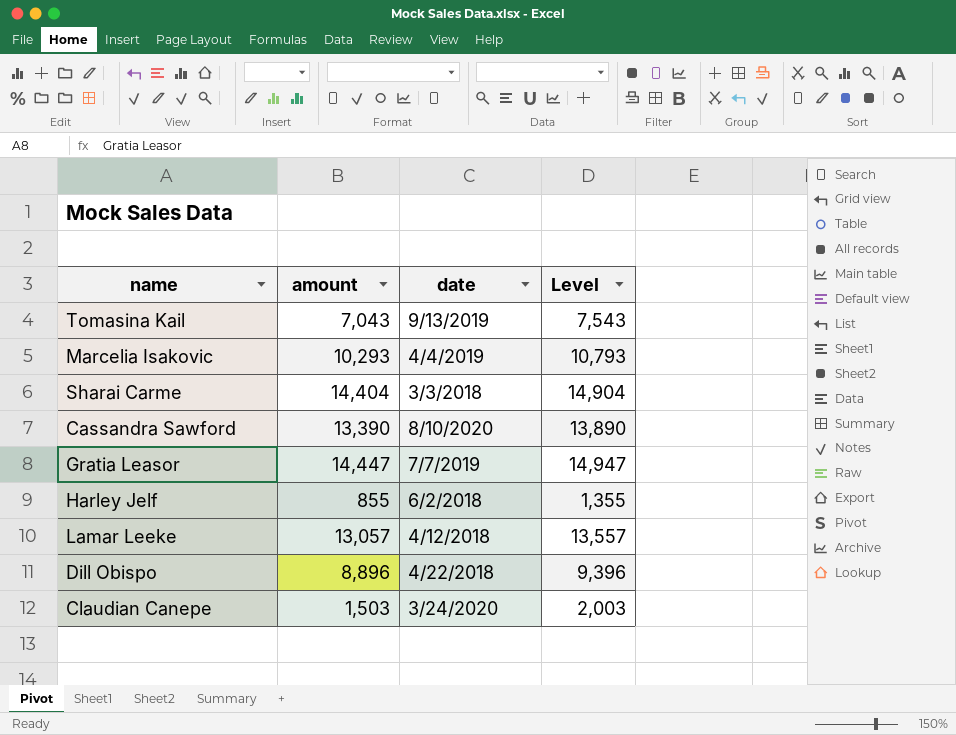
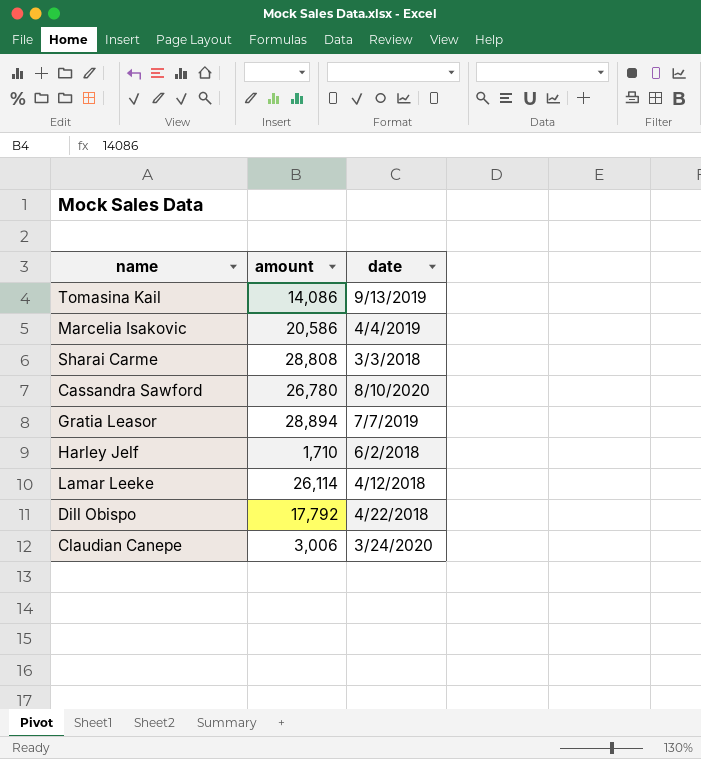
column Level | formula: [amount] + 500 -> none
Tomasina Kail | amount: 7,043 -> 14,086
Marcelia Isakovic | amount: 10,293 -> 20,586
Sharai Carme | amount: 14,404 -> 28,808
Cassandra Sawford | amount: 13,390 -> 26,780
Gratia Leasor | amount: 14,447 -> 28,894
Harley Jelf | amount: 855 -> 1,710
Lamar Leeke | amount: 13,057 -> 26,114
Dill Obispo | amount: 8,896 -> 17,792
Claudian Canepe | amount: 1,503 -> 3,006

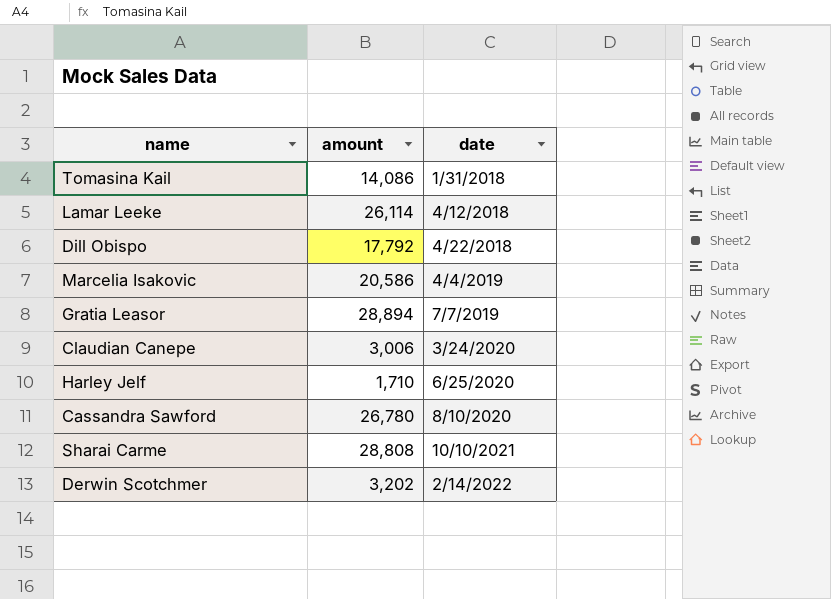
row order: none -> date ascending
Tomasina Kail | date: 9/13/2019 -> 1/31/2018
Harley Jelf | date: 6/2/2018 -> 6/25/2020
Sharai Carme | date: 3/3/2018 -> 10/10/2021
row Derwin Scotchmer: none -> 3,202 | 2/14/2022

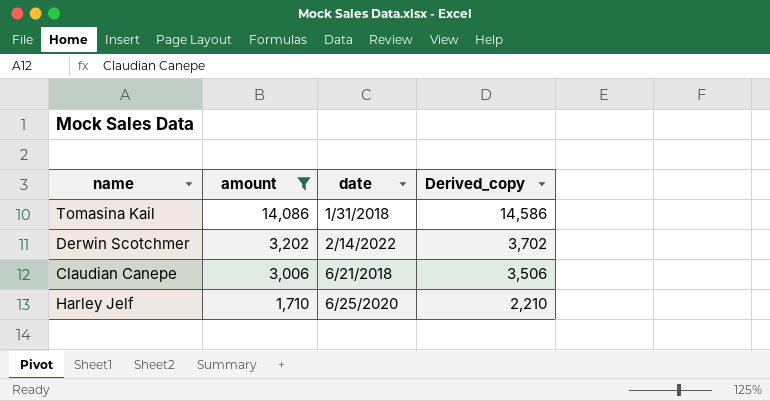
filter: none -> amount <= 14,086
row order: date ascending -> amount descending
column Derived_copy | formula: none -> [amount] + 500
Claudian Canepe | date: 3/24/2020 -> 6/21/2018

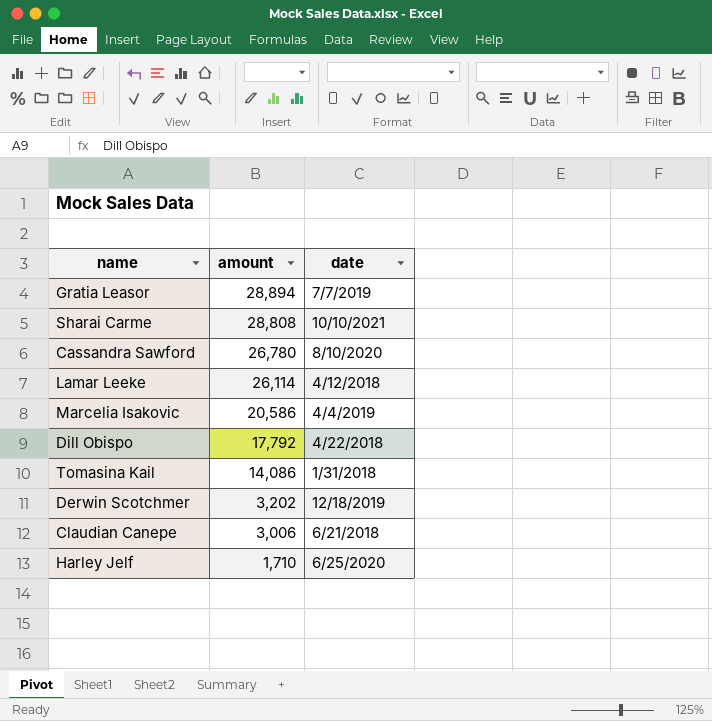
filter: amount <= 14,086 -> none
column Derived_copy | formula: [amount] + 500 -> none
Derwin Scotchmer | date: 2/14/2022 -> 12/18/2019

